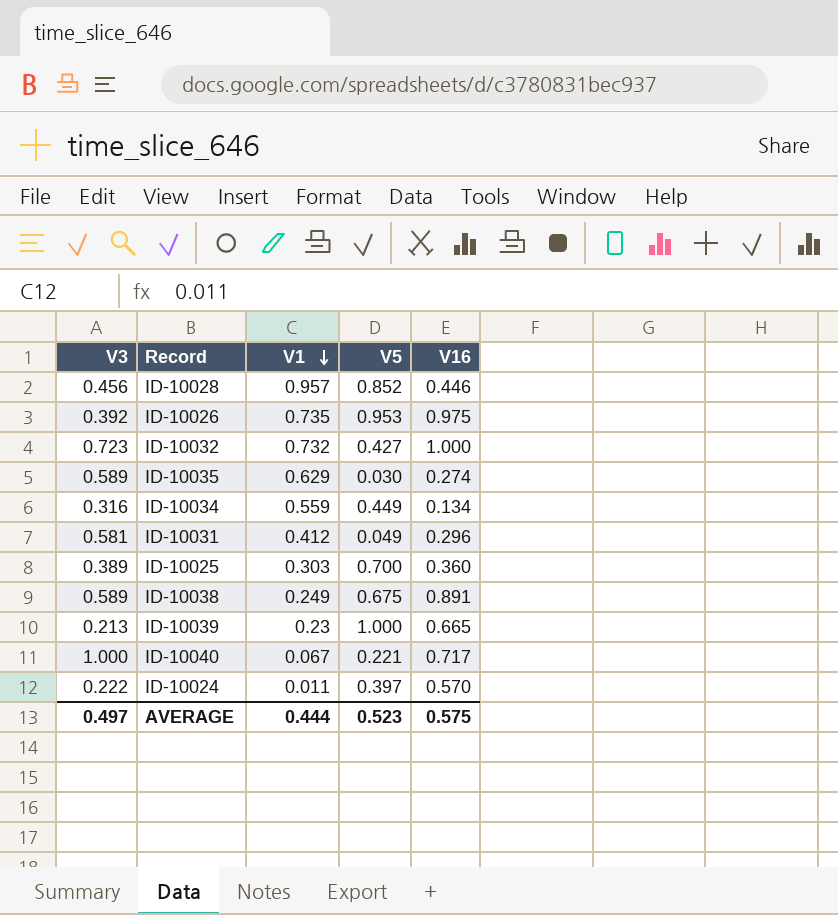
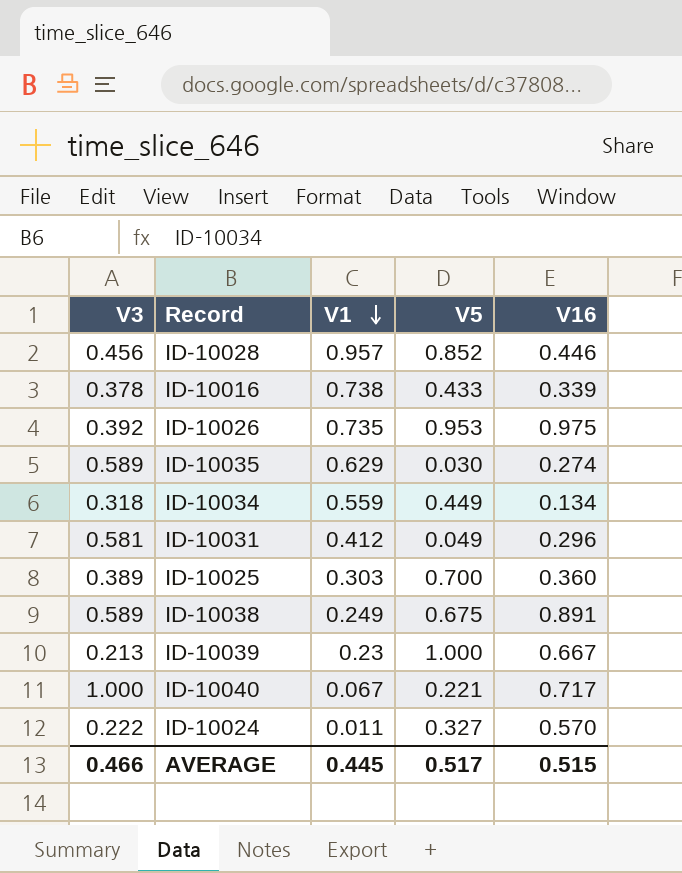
row ID-10032: 0.723 | 0.732 | 0.427 | 1.000 -> none
row ID-10016: none -> 0.378 | 0.738 | 0.433 | 0.339
ID-10034 | V3: 0.316 -> 0.318
ID-10039 | V16: 0.665 -> 0.667
ID-10024 | V5: 0.397 -> 0.327
AVERAGE | V3: 0.497 -> 0.466
AVERAGE | V1: 0.444 -> 0.445
AVERAGE | V5: 0.523 -> 0.517
AVERAGE | V16: 0.575 -> 0.515

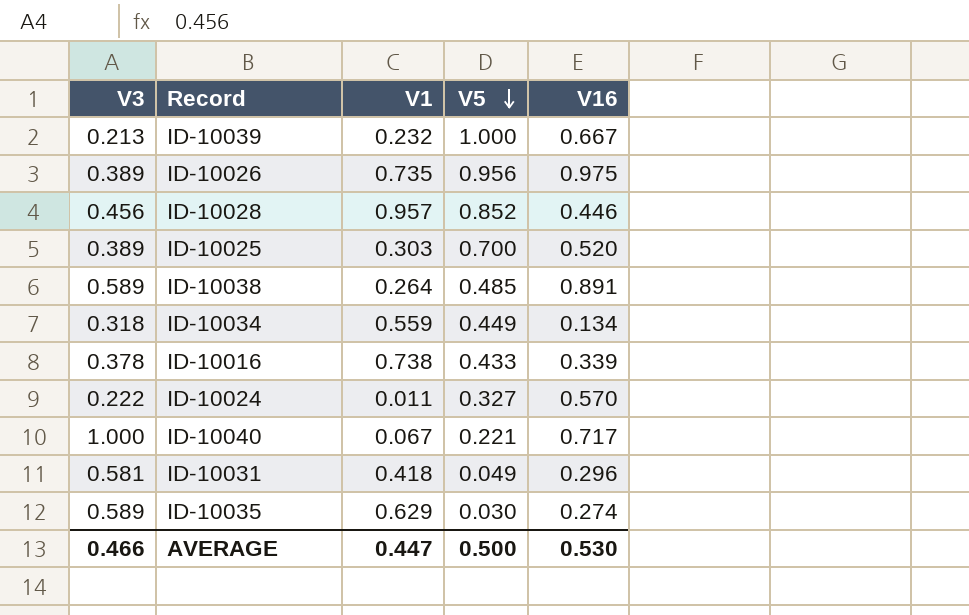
row order: V1 descending -> V5 descending
ID-10039 | V1: 0.23 -> 0.232
ID-10026 | V3: 0.392 -> 0.389
ID-10026 | V5: 0.953 -> 0.956
ID-10025 | V16: 0.360 -> 0.520
ID-10038 | V1: 0.249 -> 0.264
ID-10038 | V5: 0.675 -> 0.485
ID-10031 | V1: 0.412 -> 0.418
AVERAGE | V1: 0.445 -> 0.447
AVERAGE | V5: 0.517 -> 0.500
AVERAGE | V16: 0.515 -> 0.530

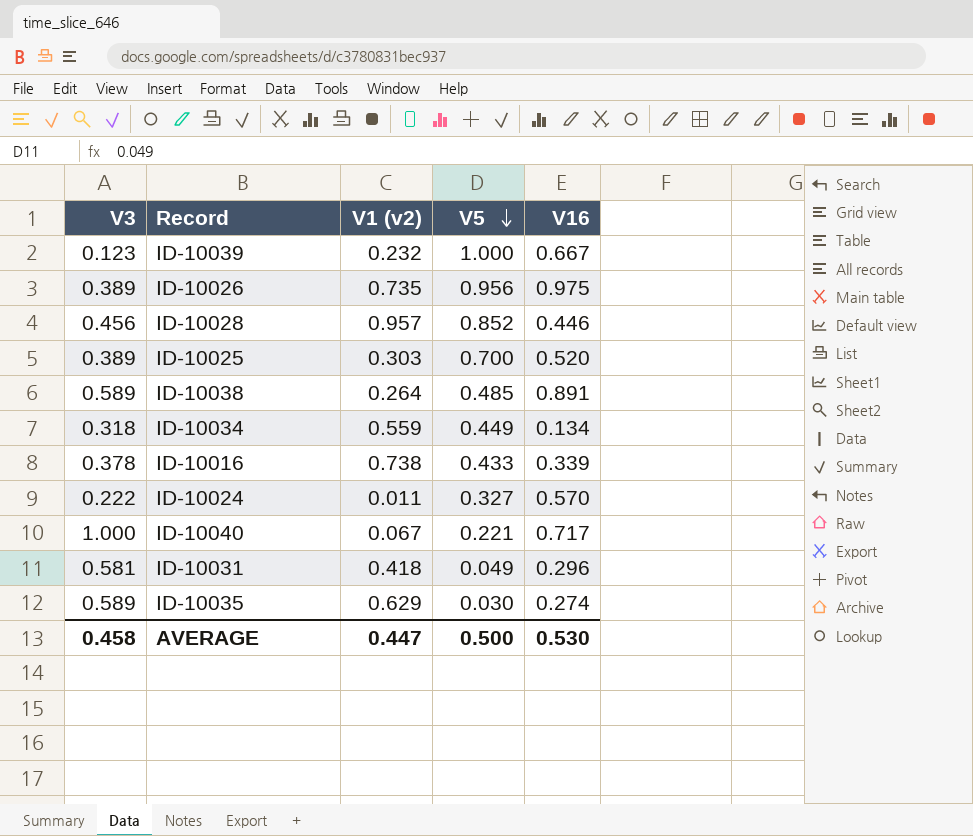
column name: V1 -> V1 (v2)
ID-10039 | V3: 0.213 -> 0.123
AVERAGE | V3: 0.466 -> 0.458

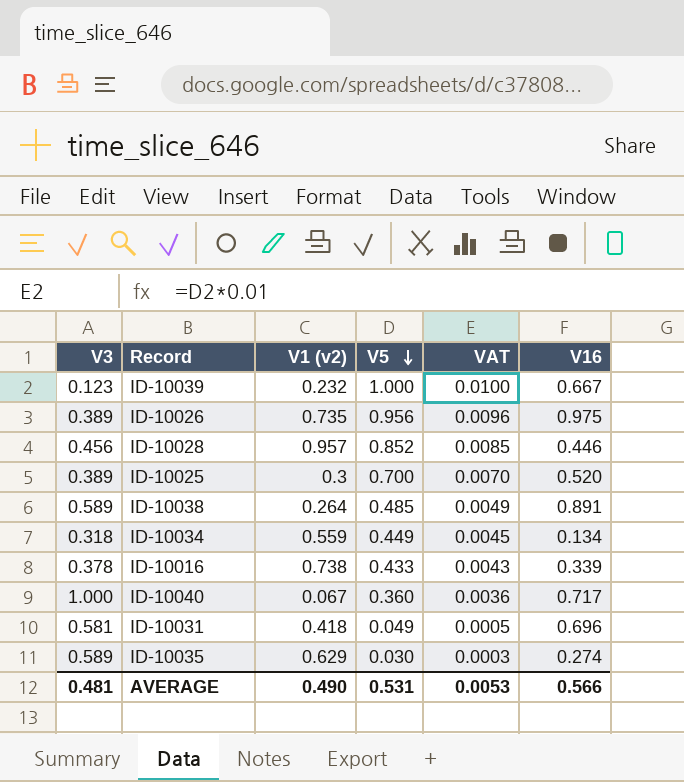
column VAT | formula: none -> [V5] * 0.01
row ID-10024: 0.222 | 0.011 | 0.327 | 0.570 -> none
ID-10025 | V1 (v2): 0.303 -> 0.3
ID-10040 | V5: 0.221 -> 0.360
ID-10031 | V16: 0.296 -> 0.696
AVERAGE | V3: 0.458 -> 0.481
AVERAGE | V1 (v2): 0.447 -> 0.490
AVERAGE | V5: 0.500 -> 0.531
AVERAGE | V16: 0.530 -> 0.566

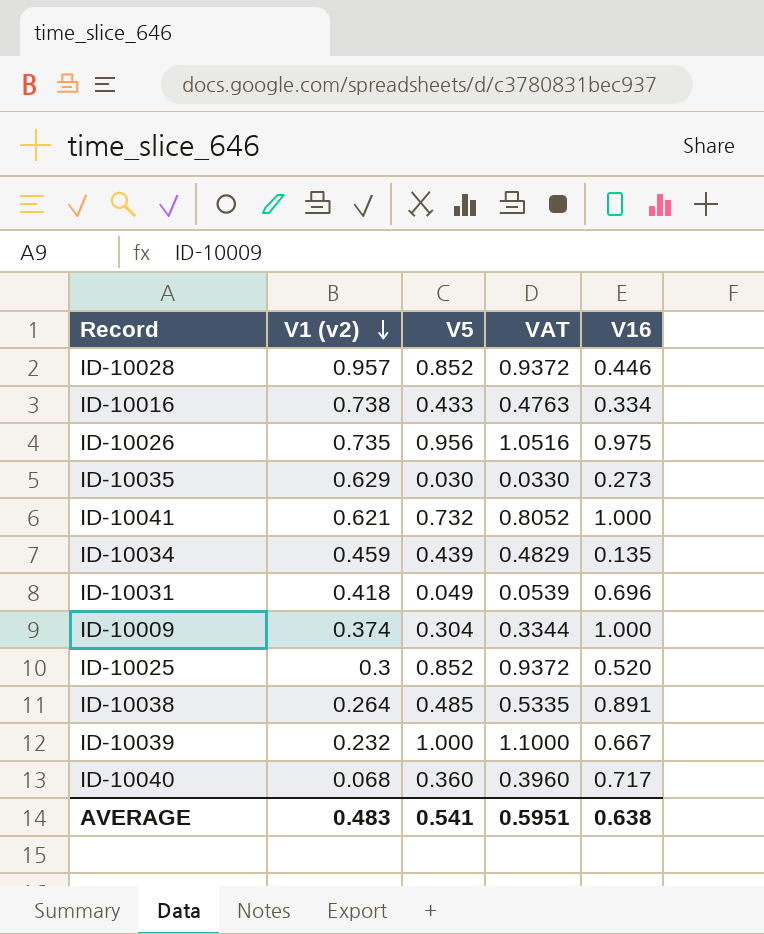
row order: V5 descending -> V1 (v2) descending
column V3 | position: 1 -> none
column VAT | formula: [V5] * 0.01 -> [V5] * 1.1
ID-10016 | V16: 0.339 -> 0.334
ID-10035 | V16: 0.274 -> 0.273
row ID-10041: none -> 0.621 | 0.732 | 0.8052 | 1.000
ID-10034 | V1 (v2): 0.559 -> 0.459
ID-10034 | V5: 0.449 -> 0.439
ID-10034 | V16: 0.134 -> 0.135
row ID-10009: none -> 0.374 | 0.304 | 0.3344 | 1.000
ID-10025 | V5: 0.700 -> 0.852
ID-10040 | V1 (v2): 0.067 -> 0.068
AVERAGE | V1 (v2): 0.490 -> 0.483
AVERAGE | V5: 0.531 -> 0.541
AVERAGE | VAT: 0.0053 -> 0.5951
AVERAGE | V16: 0.566 -> 0.638

